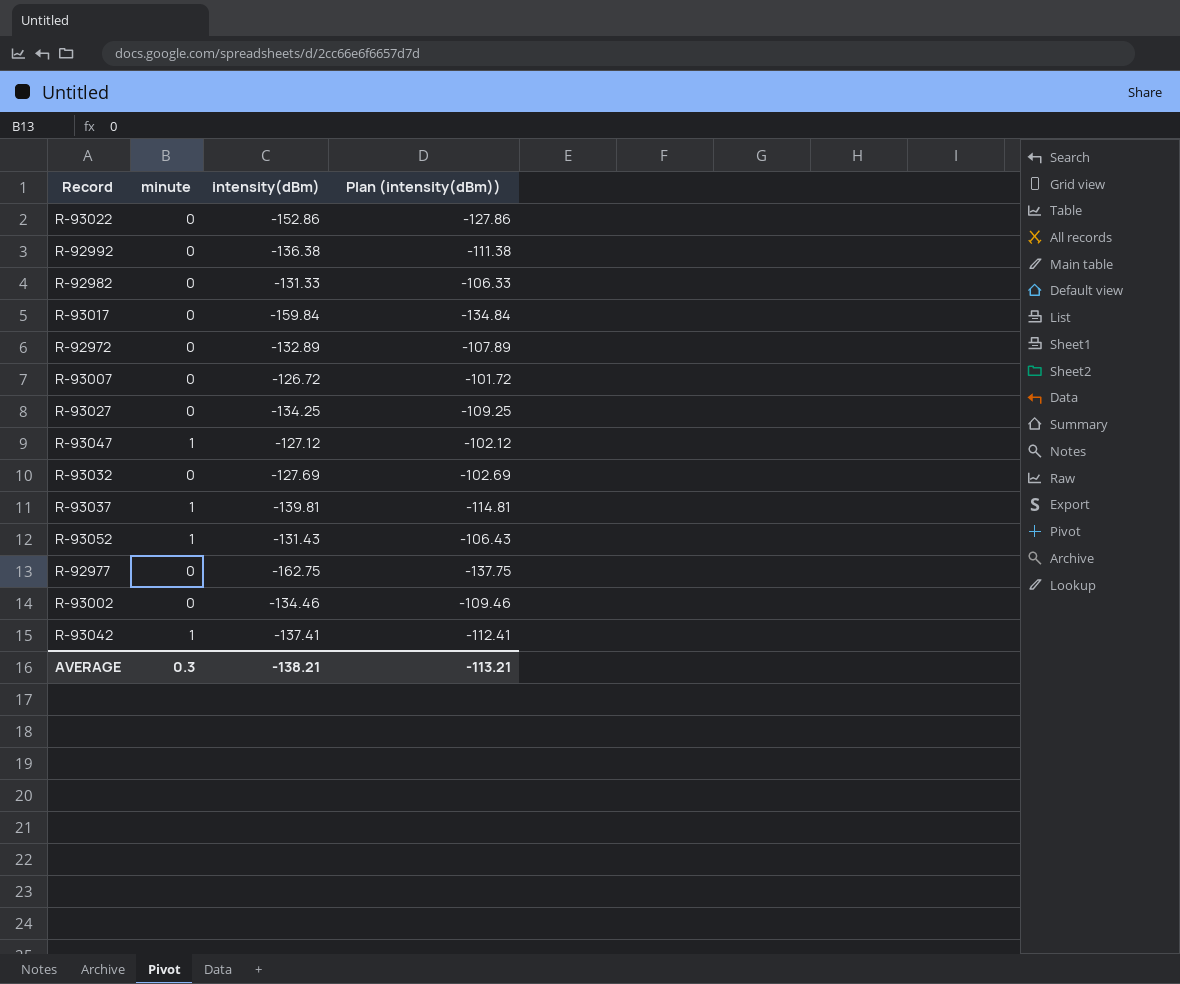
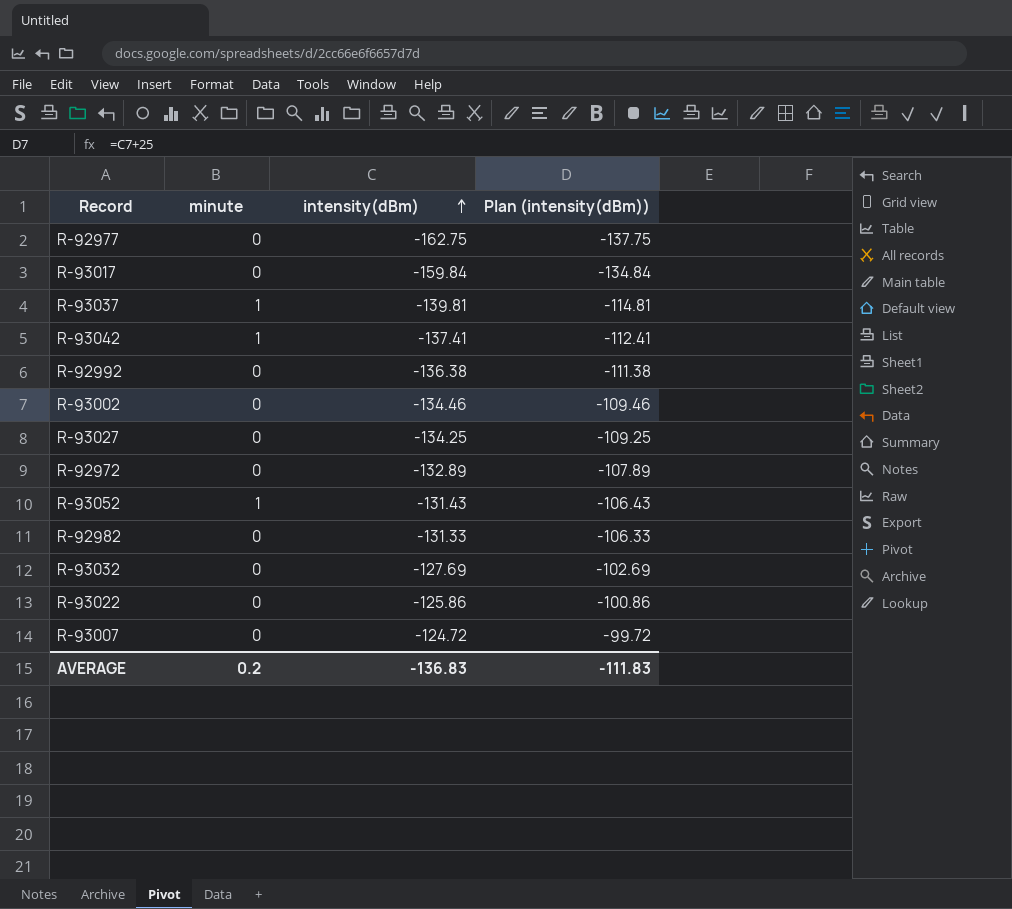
row order: none -> intensity(dBm) ascending
row R-93047: 1 | -127.12 | -102.12 -> none
R-93022 | intensity(dBm): -152.86 -> -125.86
R-93022 | Plan (intensity(dBm)): -127.86 -> -100.86
R-93007 | intensity(dBm): -126.72 -> -124.72
R-93007 | Plan (intensity(dBm)): -101.72 -> -99.72
AVERAGE | minute: 0.3 -> 0.2
AVERAGE | intensity(dBm): -138.21 -> -136.83
AVERAGE | Plan (intensity(dBm)): -113.21 -> -111.83

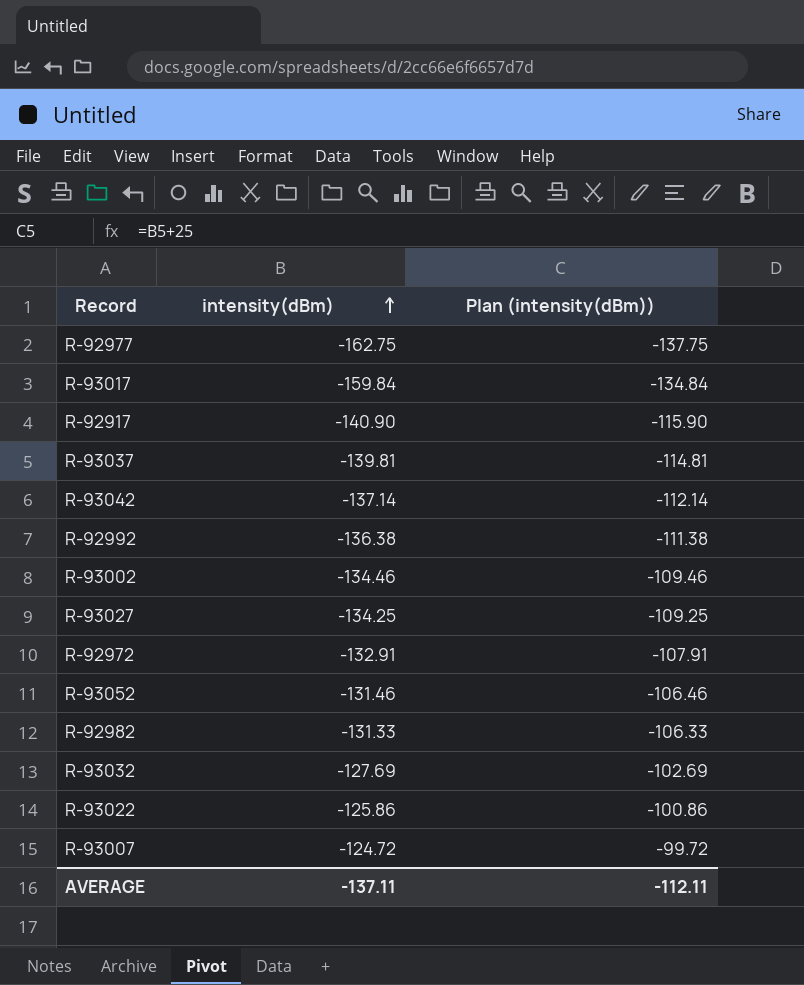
column minute | position: 2 -> none
row R-92917: none -> -140.90 | -115.90
R-93042 | intensity(dBm): -137.41 -> -137.14
R-93042 | Plan (intensity(dBm)): -112.41 -> -112.14
R-92972 | intensity(dBm): -132.89 -> -132.91
R-92972 | Plan (intensity(dBm)): -107.89 -> -107.91
R-93052 | intensity(dBm): -131.43 -> -131.46
R-93052 | Plan (intensity(dBm)): -106.43 -> -106.46
AVERAGE | intensity(dBm): -136.83 -> -137.11
AVERAGE | Plan (intensity(dBm)): -111.83 -> -112.11

